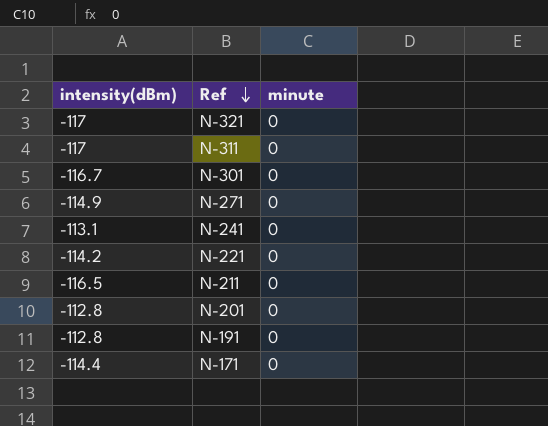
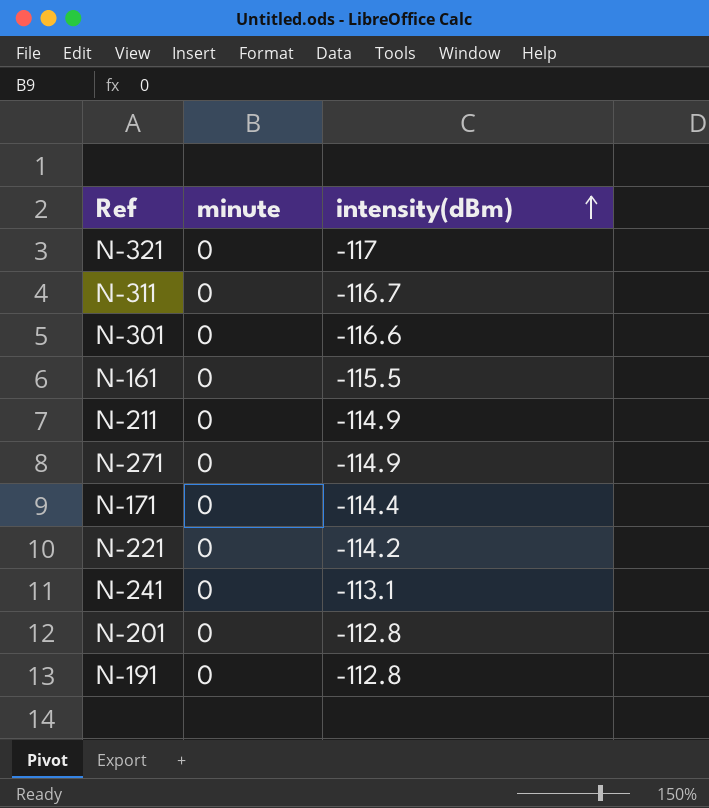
row order: Ref descending -> intensity(dBm) ascending
column intensity(dBm) | position: 1 -> 3
N-311 | intensity(dBm): -117 -> -116.7
N-301 | intensity(dBm): -116.7 -> -116.6
row N-161: none -> 0 | -115.5
N-211 | intensity(dBm): -116.5 -> -114.9

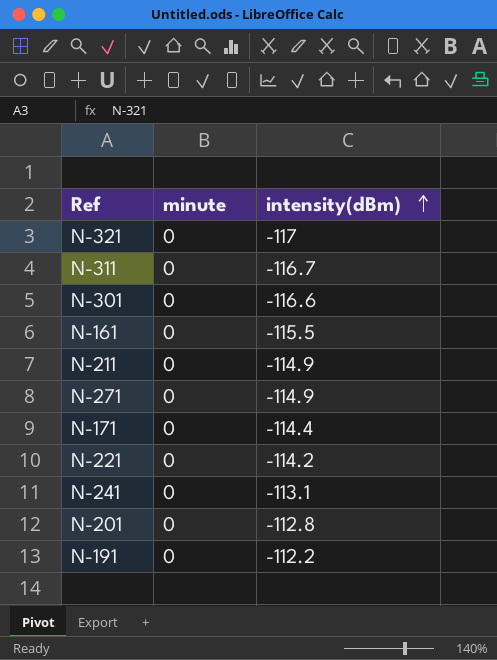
N-191 | intensity(dBm): -112.8 -> -112.2

